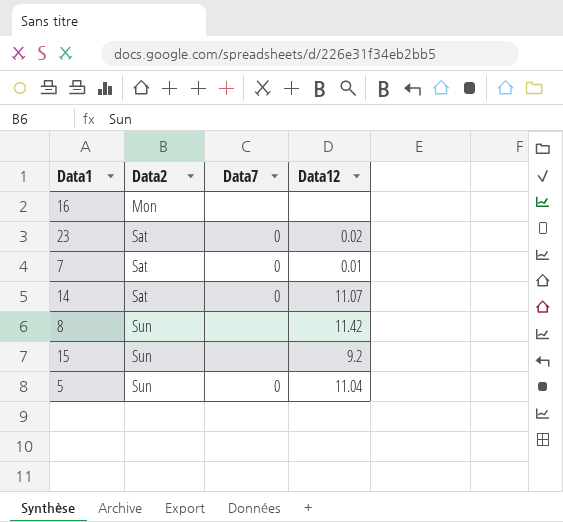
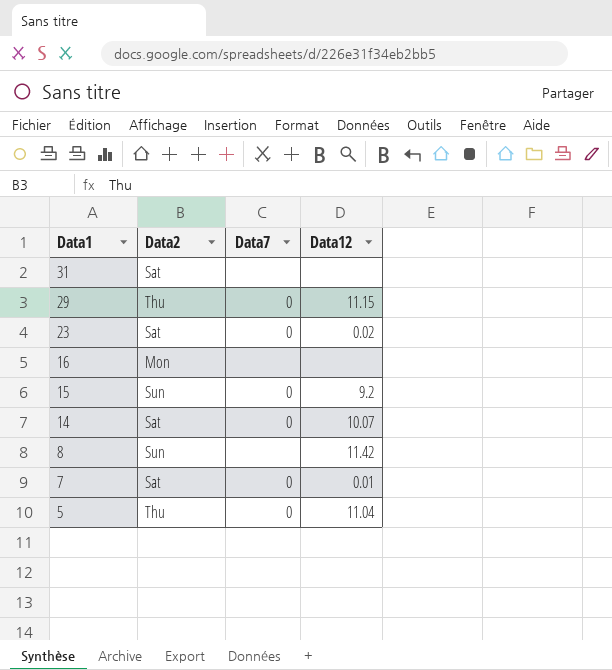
row order: Data2 ascending -> Data1 descending
row 31: none -> Sat | none | none
row 29: none -> Thu | 0 | 11.15
15 | Data7: none -> 0
14 | Data12: 11.07 -> 10.07
5 | Data2: Sun -> Thu

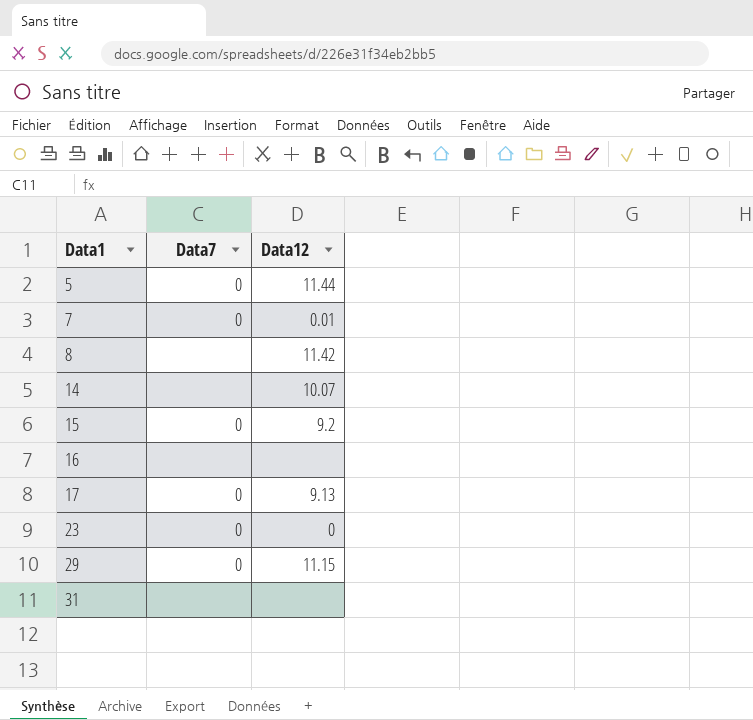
row order: Data1 descending -> Data1 ascending
column Data2 | position: 2 -> none
5 | Data12: 11.04 -> 11.44
14 | Data7: 0 -> none
row 17: none -> 0 | 9.13
23 | Data12: 0.02 -> 0

